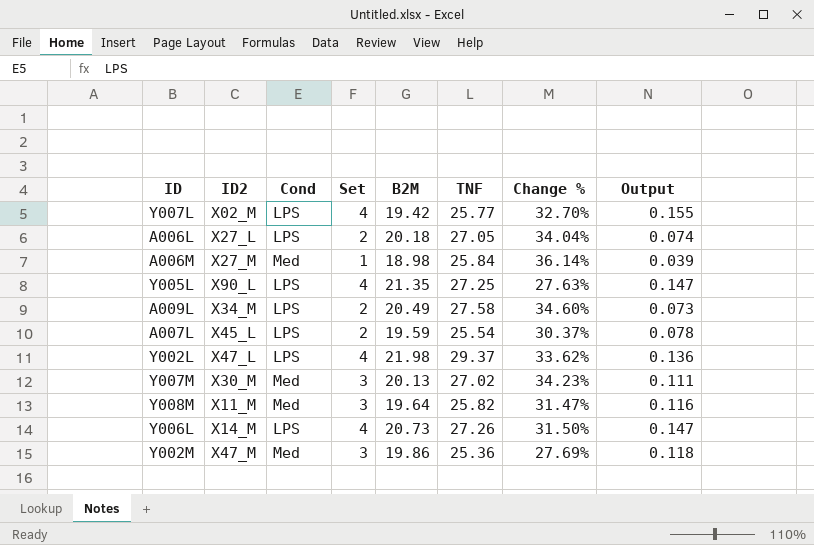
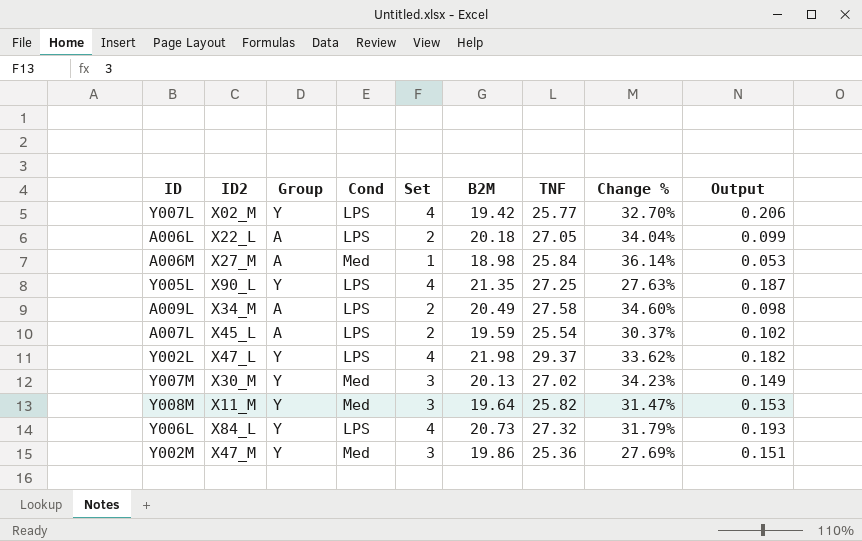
column Group | position: none -> 3
column Output | formula: [Set] / [TNF] -> [Set] / [B2M]
A006L | ID2: X27_L -> X22_L
Y006L | ID2: X14_M -> X84_L
Y006L | TNF: 27.26 -> 27.32
Y006L | Change %: 31.50% -> 31.79%

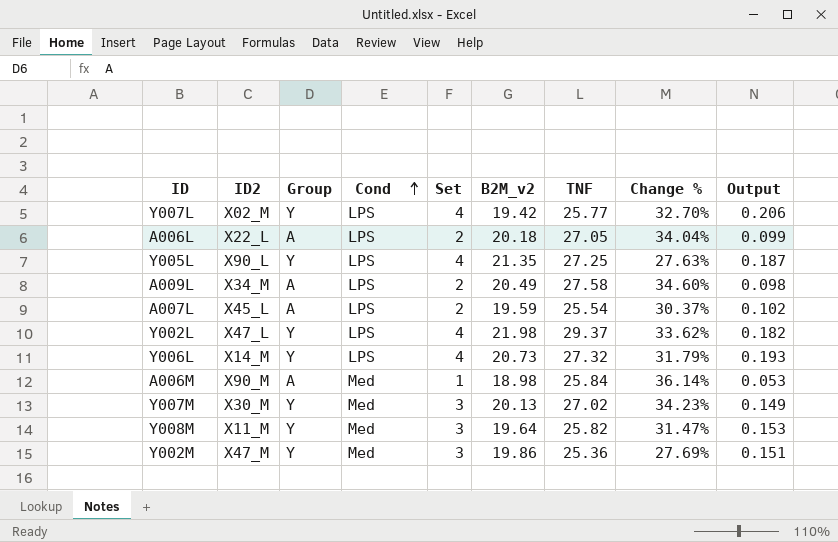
row order: none -> Cond ascending
column name: B2M -> B2M_v2
Y006L | ID2: X84_L -> X14_M
A006M | ID2: X27_M -> X90_M

